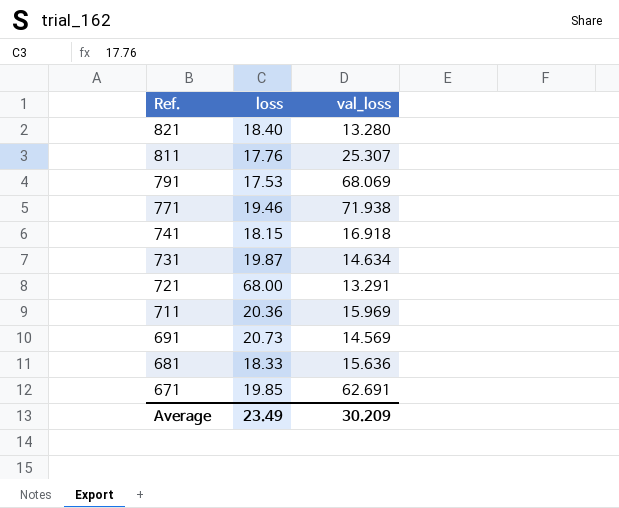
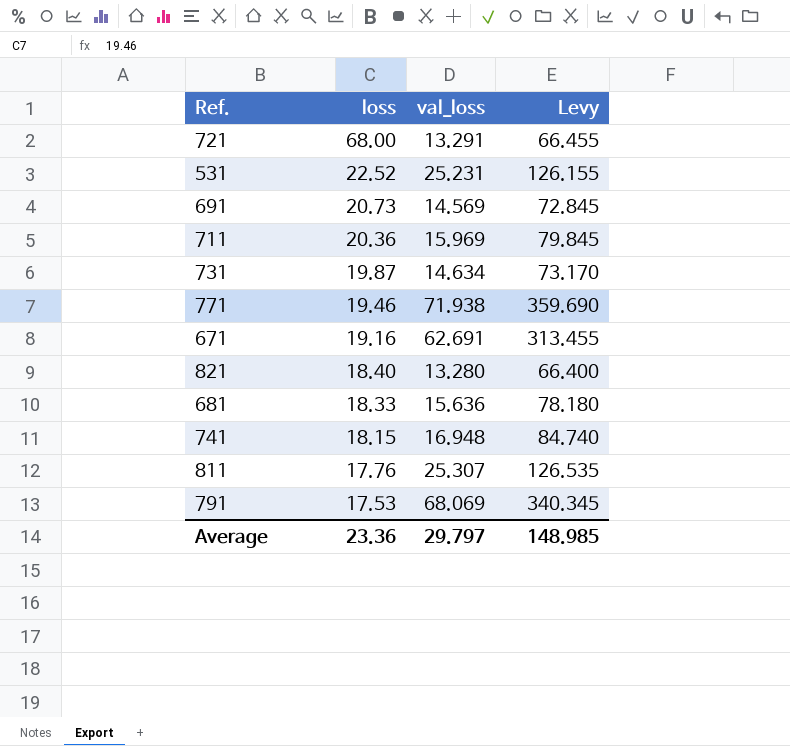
row order: Ref. descending -> loss descending
column Levy | formula: none -> [val_loss] * 5
row 531: none -> 22.52 | 25.231 | 126.155
671 | loss: 19.85 -> 19.16
741 | val_loss: 16.918 -> 16.948
Average | loss: 23.49 -> 23.36
Average | val_loss: 30.209 -> 29.797

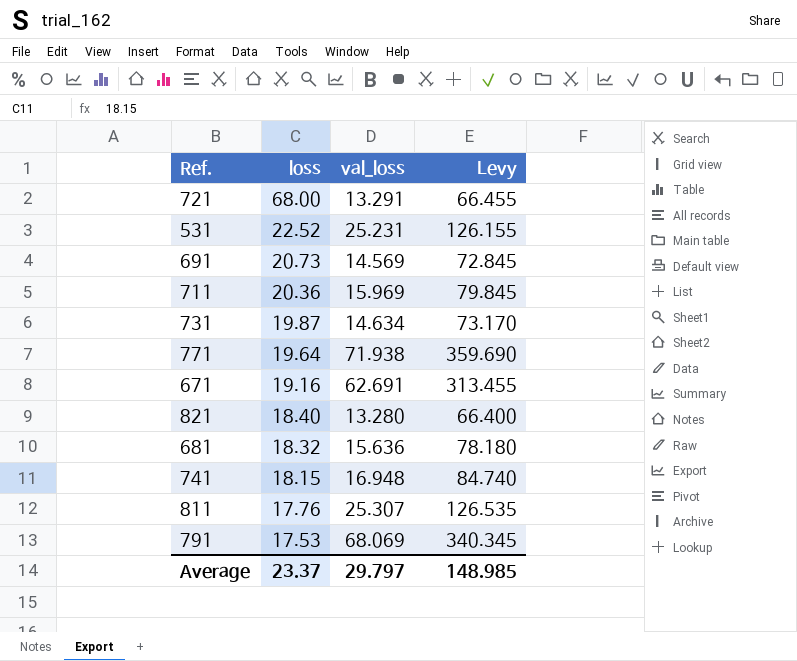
771 | loss: 19.46 -> 19.64
681 | loss: 18.33 -> 18.32
Average | loss: 23.36 -> 23.37

